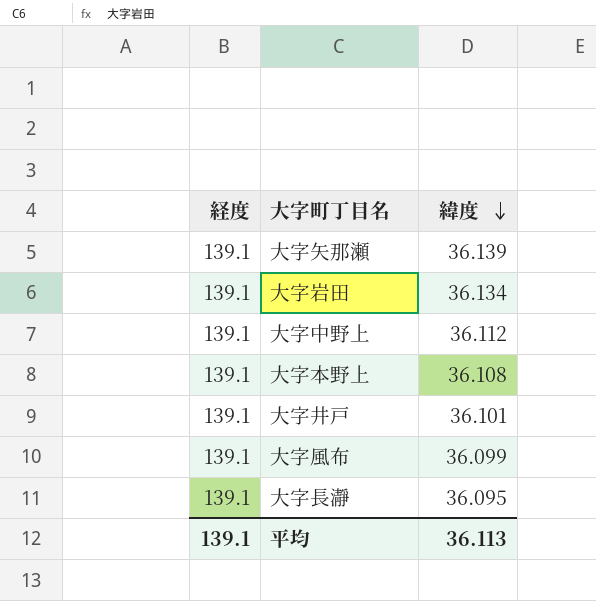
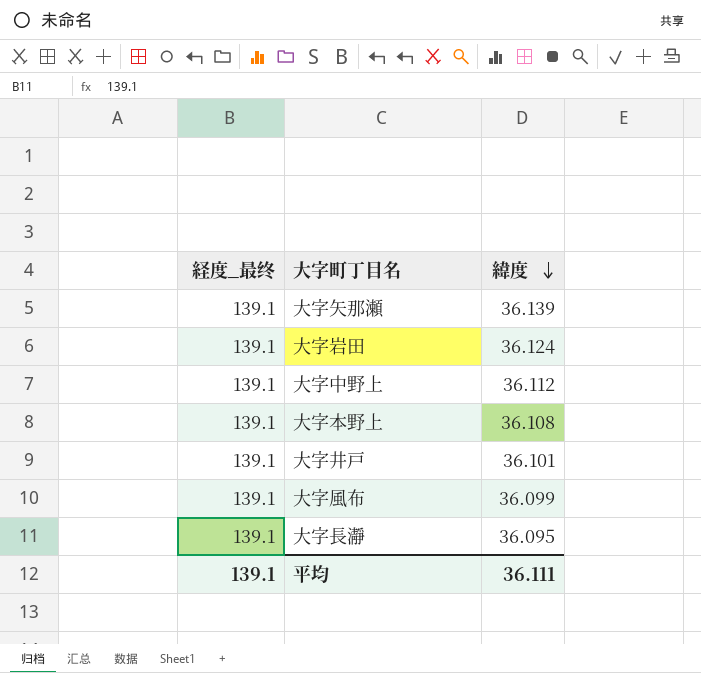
column name: 経度 -> 経度_最终
大字岩田 | 緯度: 36.134 -> 36.124
平均 | 緯度: 36.113 -> 36.111

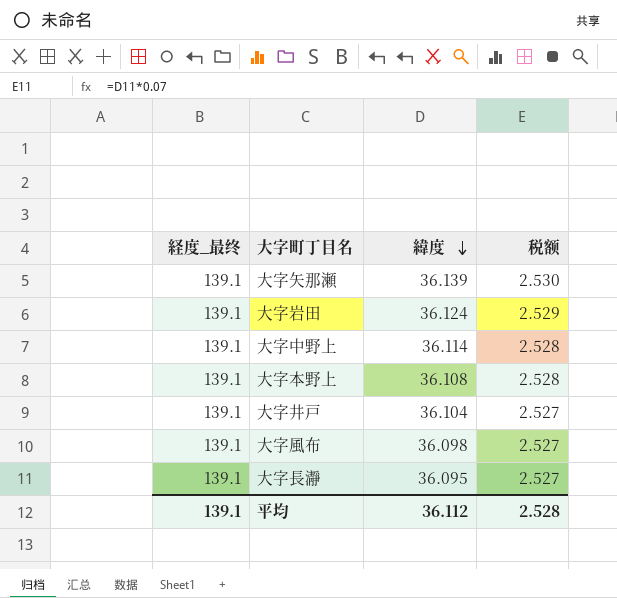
column 税额 | formula: none -> [緯度] * 0.07
大字中野上 | 緯度: 36.112 -> 36.114
大字井戸 | 緯度: 36.101 -> 36.104
大字風布 | 緯度: 36.099 -> 36.098
平均 | 緯度: 36.111 -> 36.112

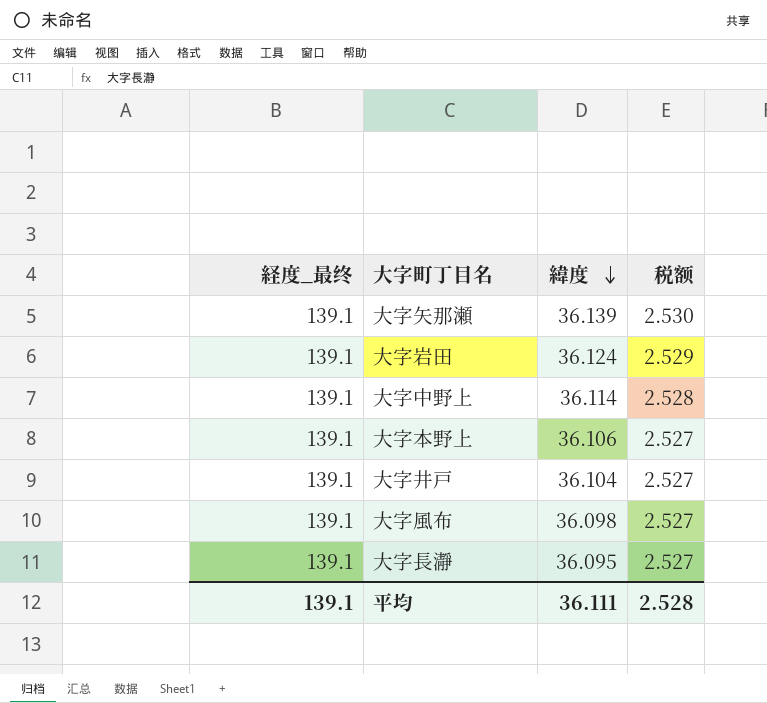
大字本野上 | 緯度: 36.108 -> 36.106
大字本野上 | 税额: 2.528 -> 2.527
平均 | 緯度: 36.112 -> 36.111

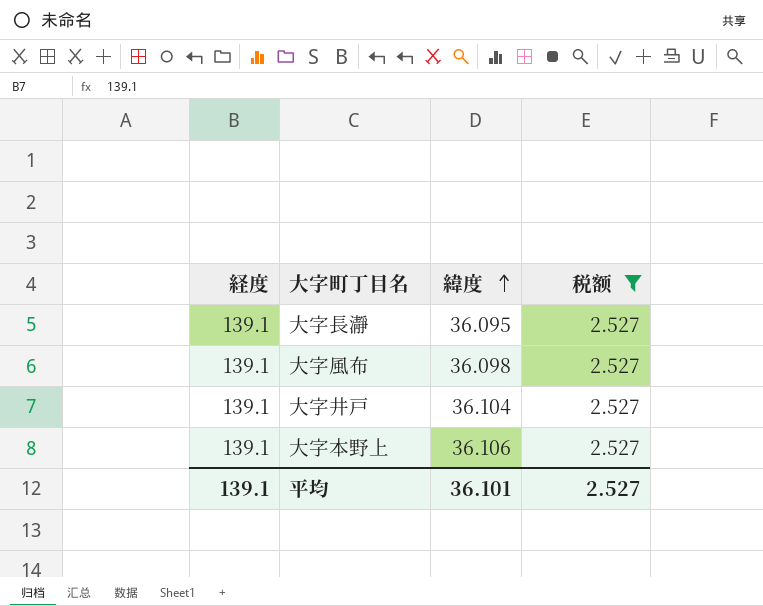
filter: none -> 税额 = 2.527
row order: 緯度 descending -> 緯度 ascending
column name: 経度_最终 -> 経度
平均 | 緯度: 36.111 -> 36.101
平均 | 税额: 2.528 -> 2.527

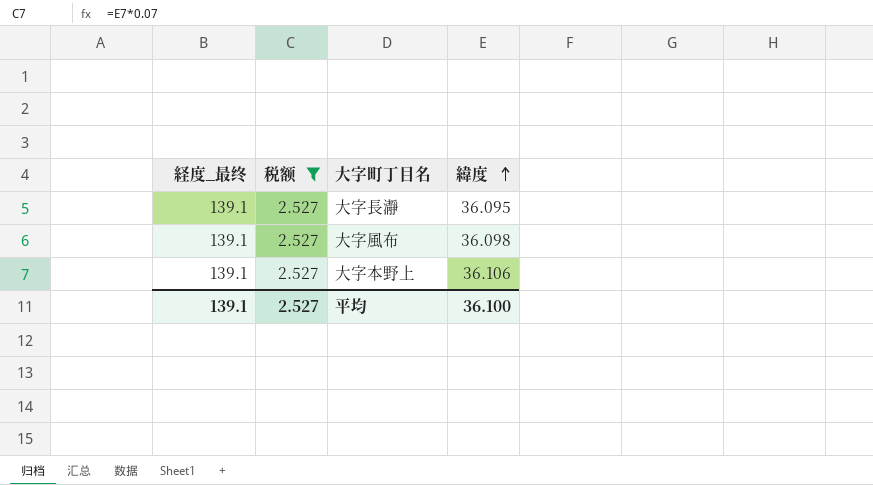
column name: 経度 -> 経度_最终
column 税额 | position: 4 -> 2
row 大字井戸: 139.1 | 36.104 | 2.527 -> none
平均 | 緯度: 36.101 -> 36.100

